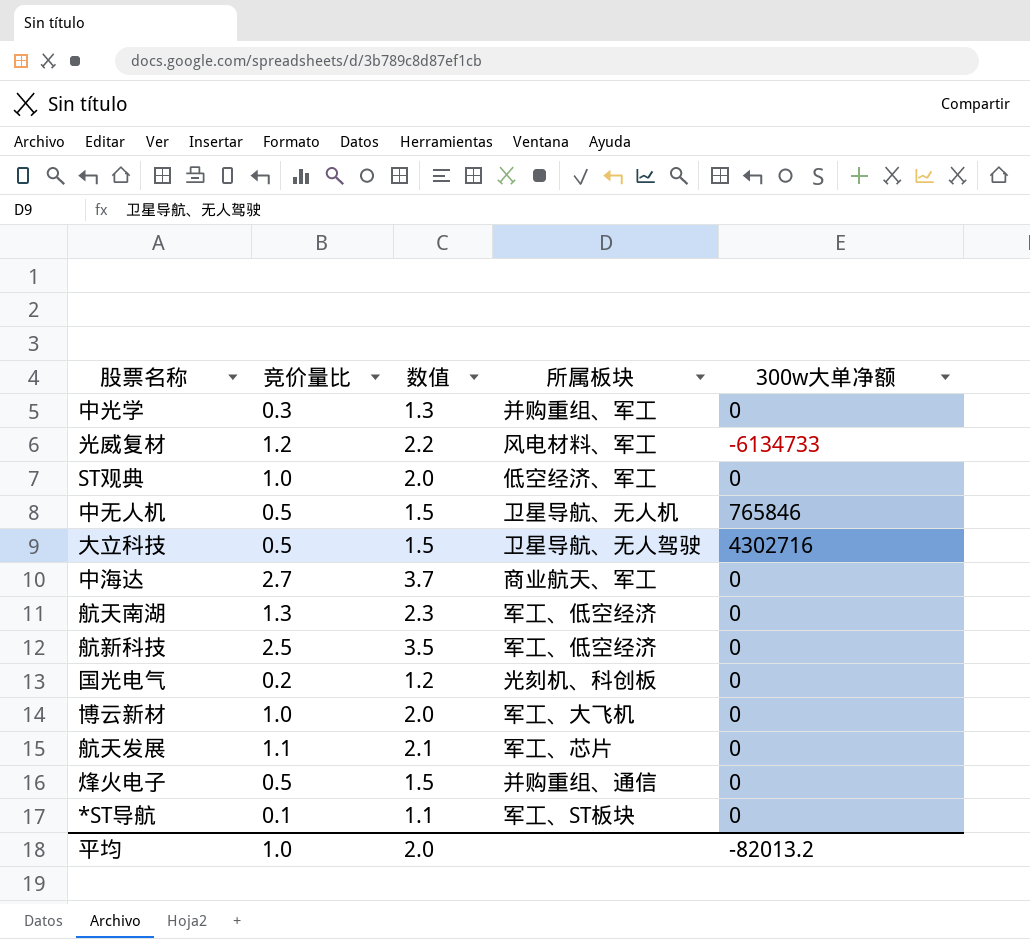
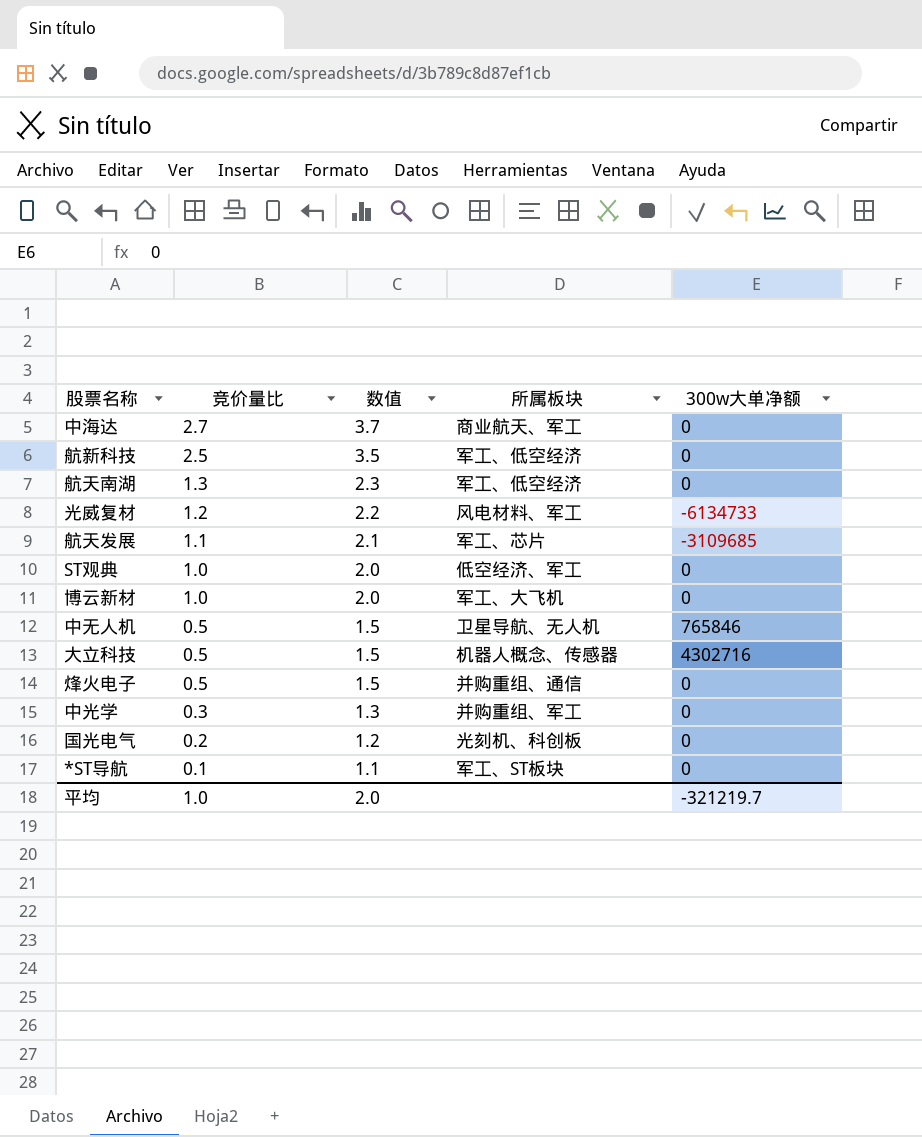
row order: none -> 竞价量比 descending
航天发展 | 300w大单净额: 0 -> -3109685
大立科技 | 所属板块: 卫星导航、无人驾驶 -> 机器人概念、传感器
平均 | 300w大单净额: -82013.2 -> -321219.7

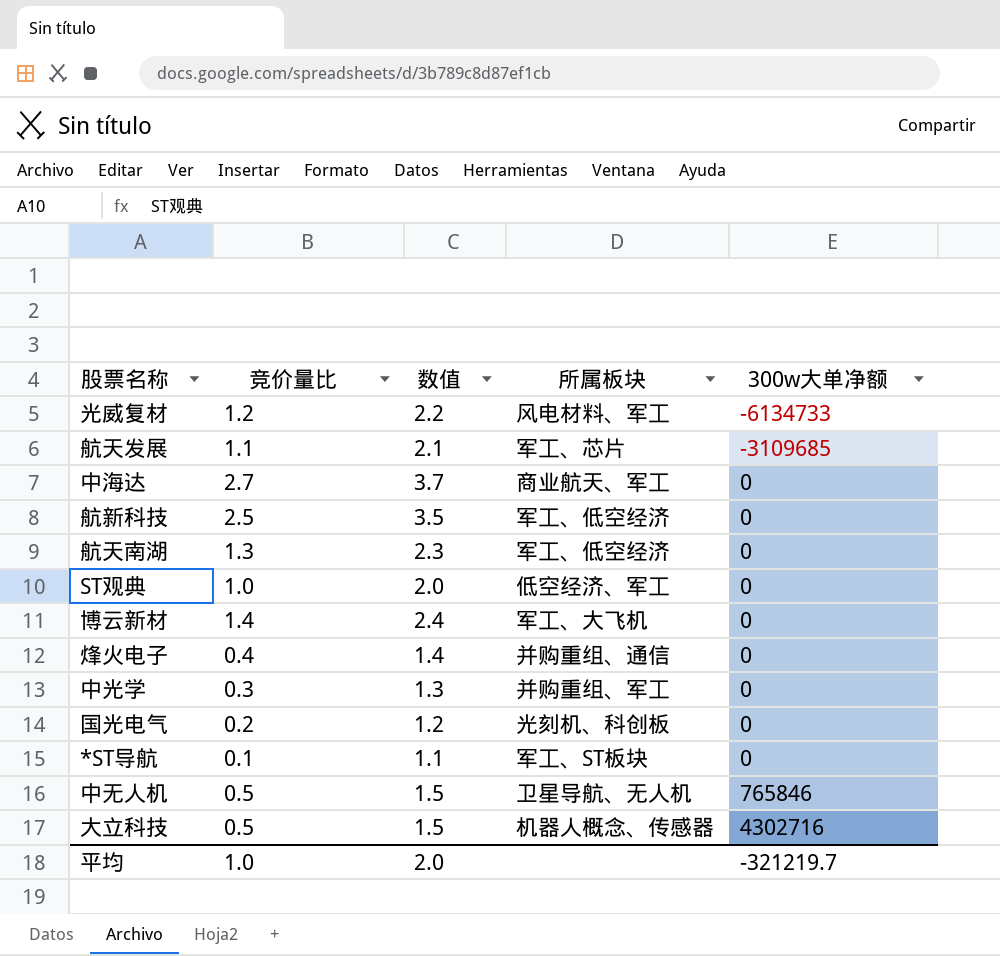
row order: 竞价量比 descending -> 300w大单净额 ascending
博云新材 | 竞价量比: 1.0 -> 1.4
博云新材 | 数值: 2.0 -> 2.4
烽火电子 | 竞价量比: 0.5 -> 0.4
烽火电子 | 数值: 1.5 -> 1.4

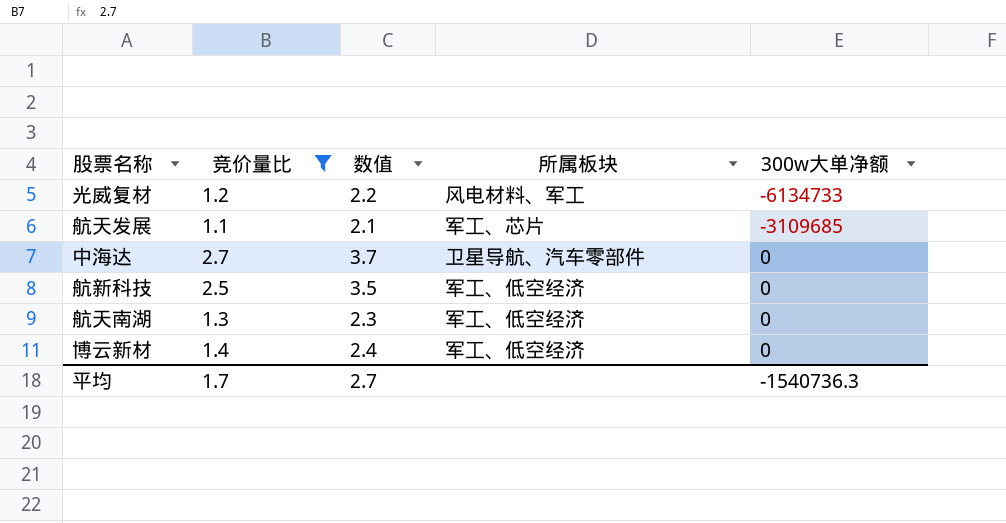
filter: none -> 竞价量比 >= 1.1
中海达 | 所属板块: 商业航天、军工 -> 卫星导航、汽车零部件
博云新材 | 所属板块: 军工、大飞机 -> 军工、低空经济
平均 | 竞价量比: 1.0 -> 1.7
平均 | 数值: 2.0 -> 2.7
平均 | 300w大单净额: -321219.7 -> -1540736.3

